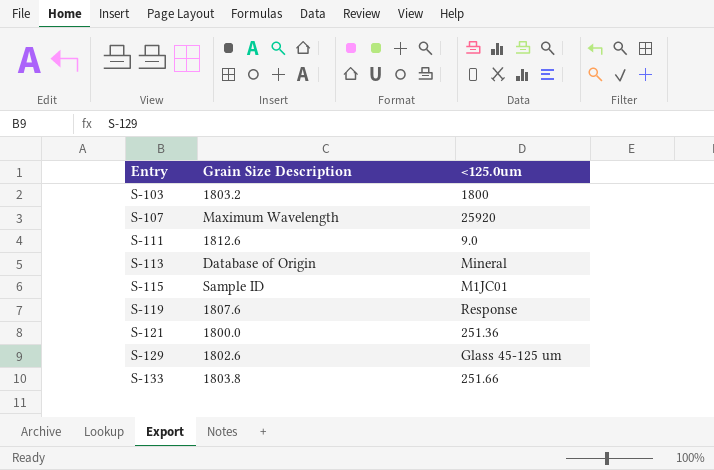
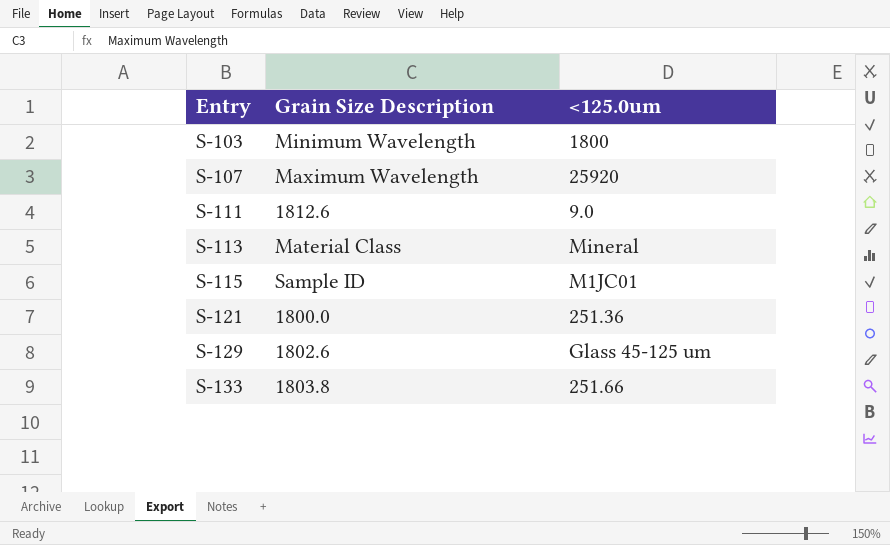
row S-119: 1807.6 | Response -> none
S-103 | Grain Size Description: 1803.2 -> Minimum Wavelength
S-113 | Grain Size Description: Database of Origin -> Material Class

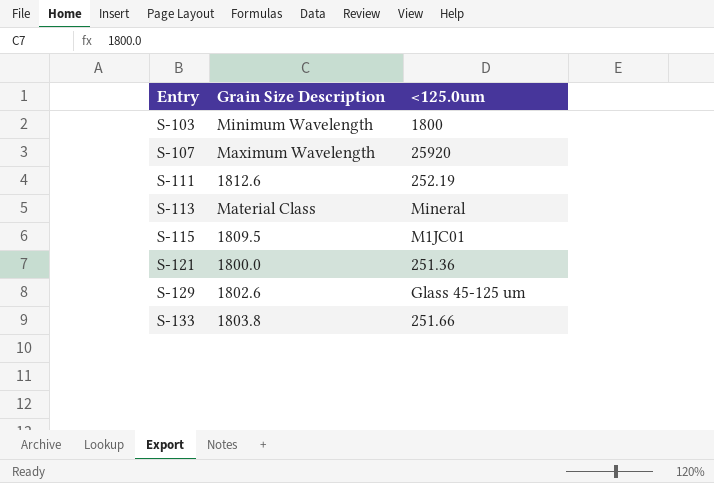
S-111 | <125.0um: 9.0 -> 252.19
S-115 | Grain Size Description: Sample ID -> 1809.5

